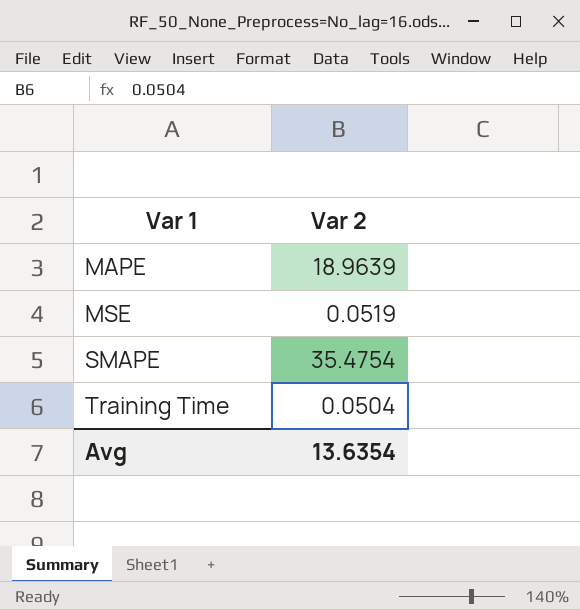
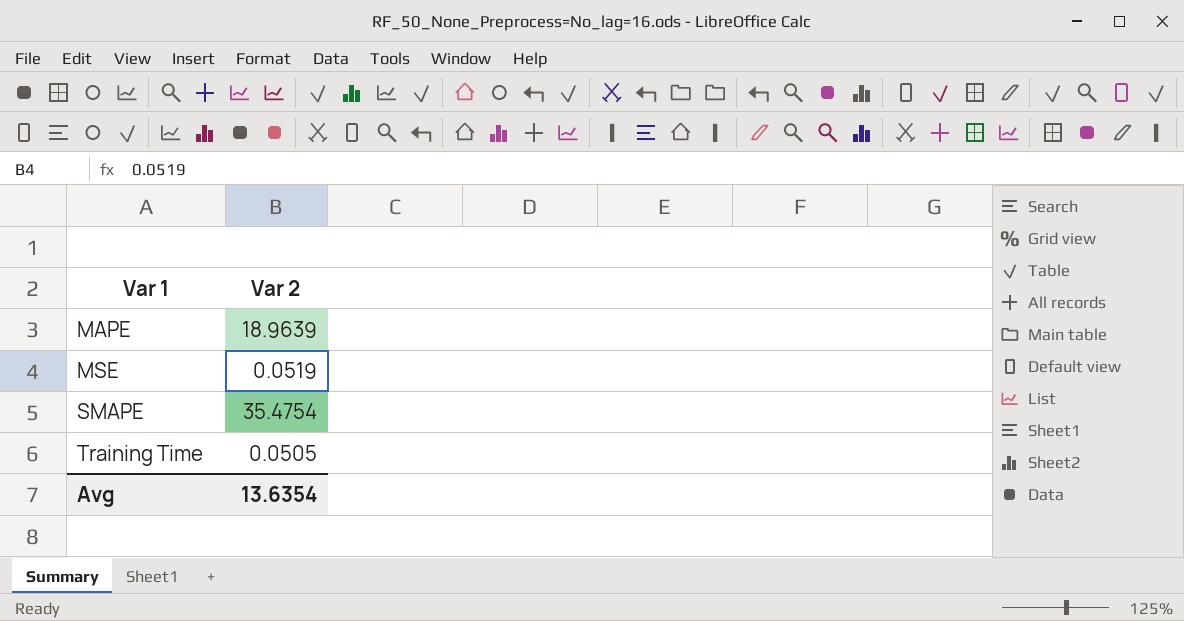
Training Time | Var 2: 0.0504 -> 0.0505

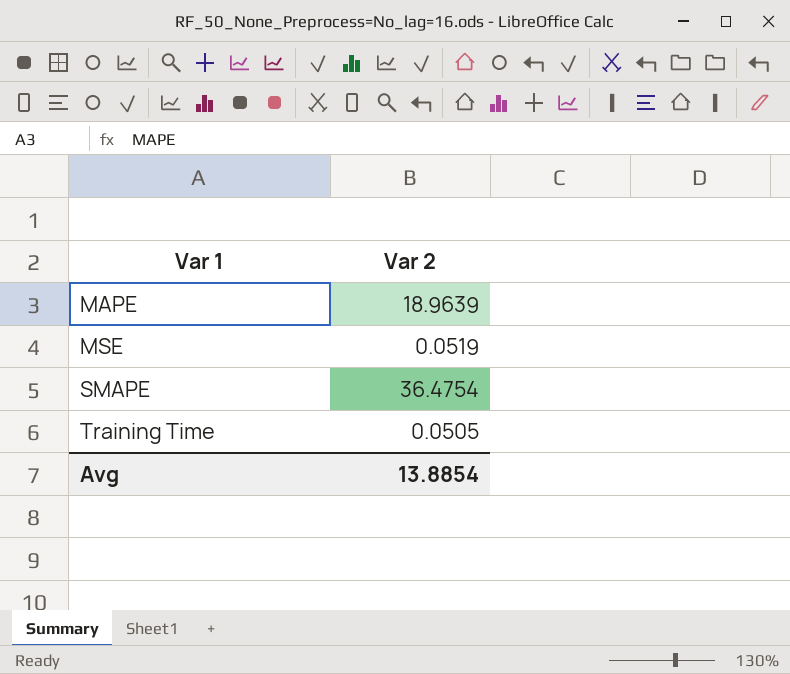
SMAPE | Var 2: 35.4754 -> 36.4754
Avg | Var 2: 13.6354 -> 13.8854

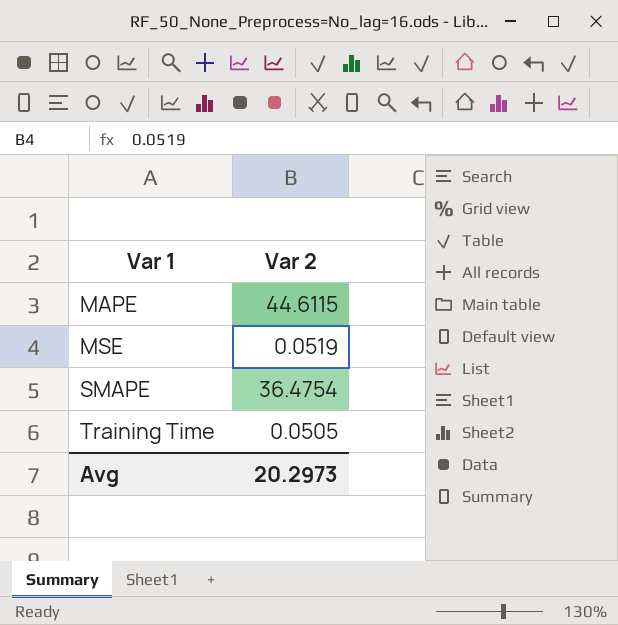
MAPE | Var 2: 18.9639 -> 44.6115
Avg | Var 2: 13.8854 -> 20.2973

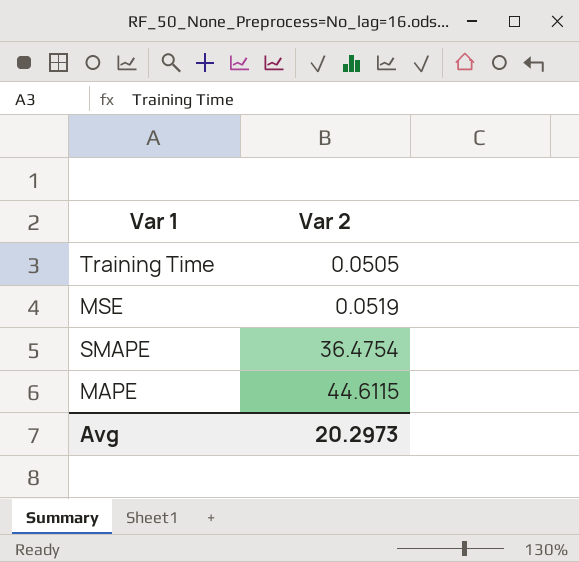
row order: Var 1 ascending -> Var 2 ascending

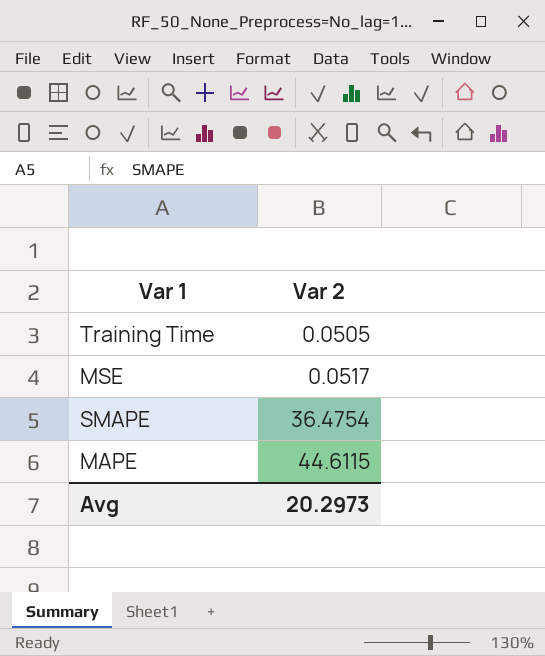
MSE | Var 2: 0.0519 -> 0.0517

